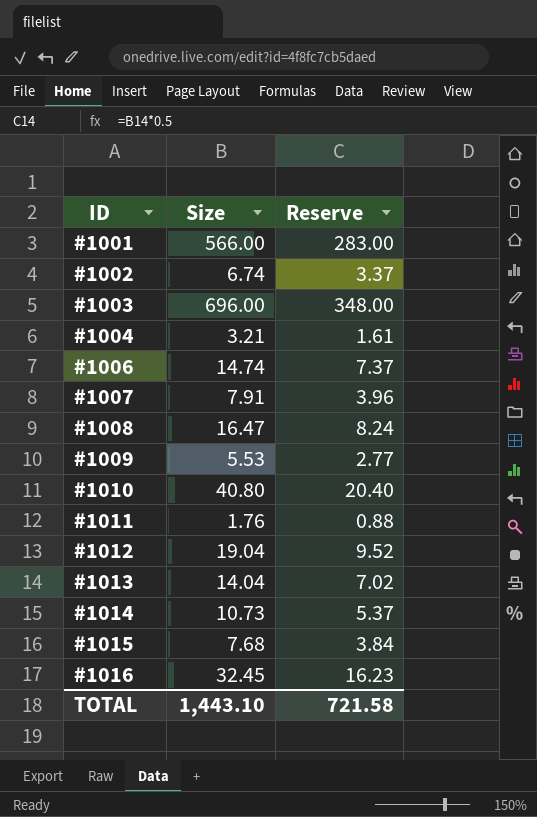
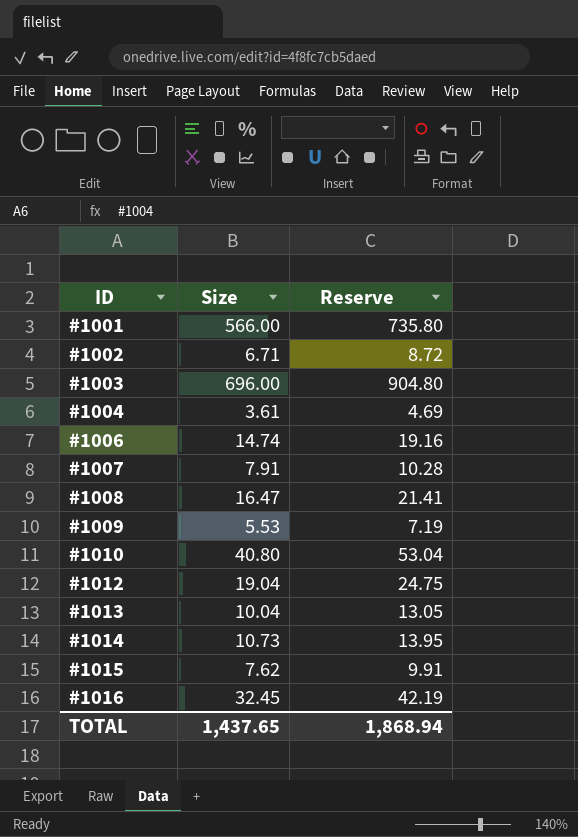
column Reserve | formula: [Size] * 0.5 -> [Size] * 1.3
row #1011: 1.76 | 0.88 -> none
#1002 | Size: 6.74 -> 6.71
#1004 | Size: 3.21 -> 3.61
#1013 | Size: 14.04 -> 10.04
#1015 | Size: 7.68 -> 7.62
TOTAL | Size: 1,443.10 -> 1,437.65
TOTAL | Reserve: 721.58 -> 1,868.94

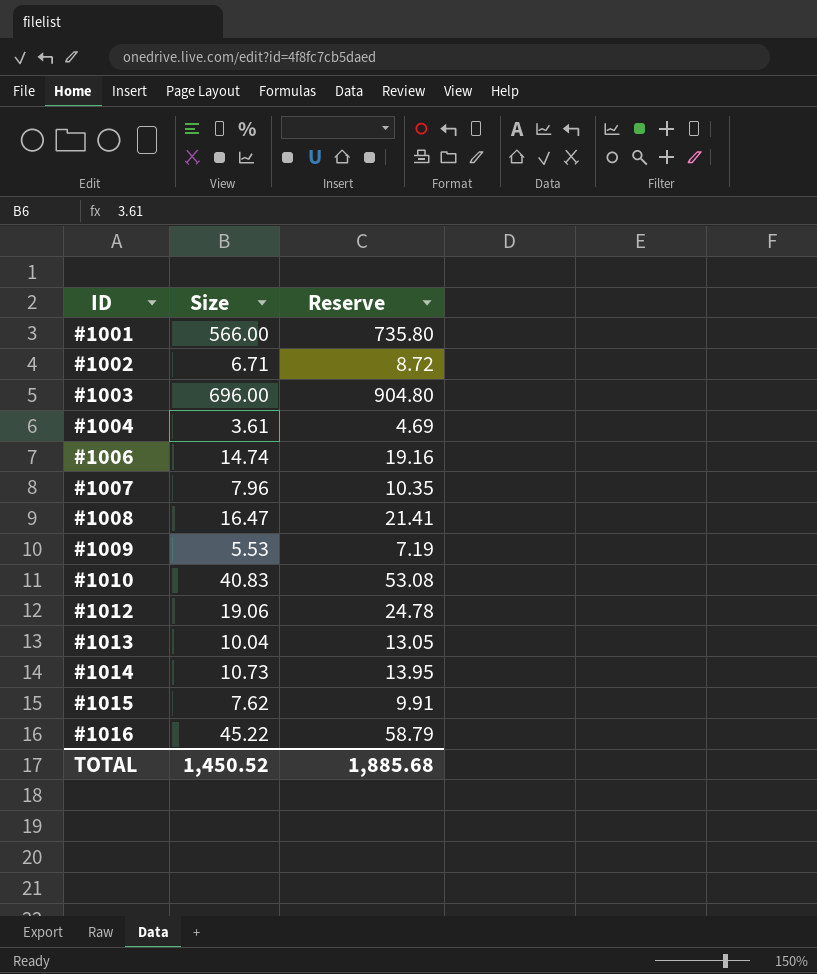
#1007 | Size: 7.91 -> 7.96
#1007 | Reserve: 10.28 -> 10.35
#1010 | Size: 40.80 -> 40.83
#1010 | Reserve: 53.04 -> 53.08
#1012 | Size: 19.04 -> 19.06
#1012 | Reserve: 24.75 -> 24.78
#1016 | Size: 32.45 -> 45.22
#1016 | Reserve: 42.19 -> 58.79
TOTAL | Size: 1,437.65 -> 1,450.52
TOTAL | Reserve: 1,868.94 -> 1,885.68

